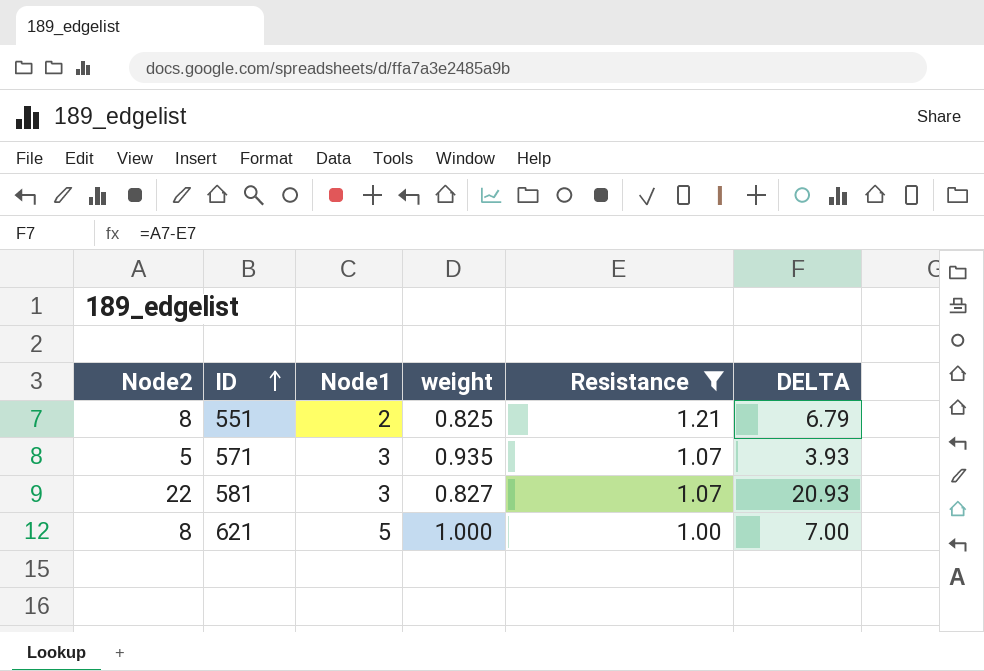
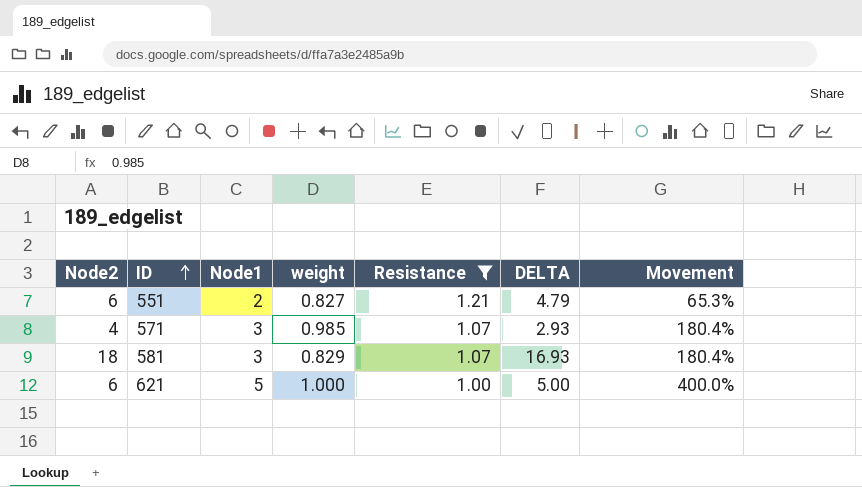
column Movement | formula: none -> ([Node1] - [Resistance]) / [Resistance]
551 | Node2: 8 -> 6
551 | weight: 0.825 -> 0.827
551 | DELTA: 6.79 -> 4.79
571 | Node2: 5 -> 4
571 | weight: 0.935 -> 0.985
571 | DELTA: 3.93 -> 2.93
581 | Node2: 22 -> 18
581 | weight: 0.827 -> 0.829
581 | DELTA: 20.93 -> 16.93
621 | Node2: 8 -> 6
621 | DELTA: 7.00 -> 5.00

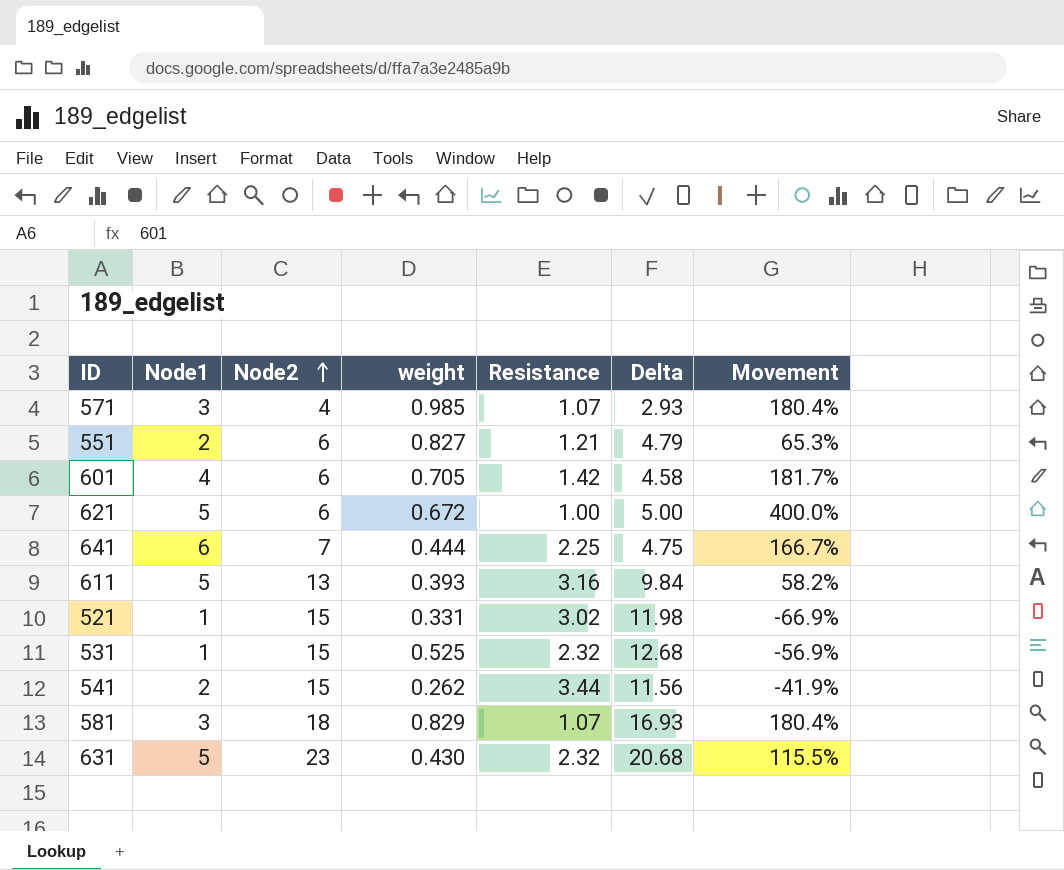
filter: Resistance <= 1.21 -> none
row order: ID ascending -> Node2 ascending
column Node2 | position: 1 -> 3
column name: DELTA -> Delta
621 | weight: 1.000 -> 0.672

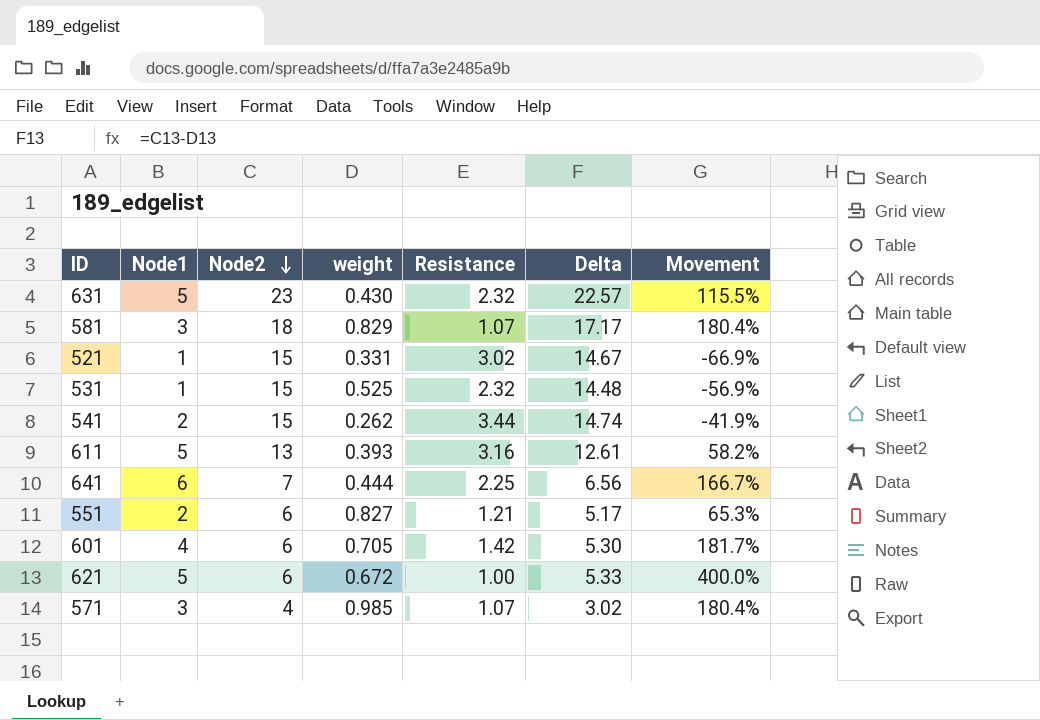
row order: Node2 ascending -> Node2 descending
column Delta | formula: [Node2] - [Resistance] -> [Node2] - [weight]

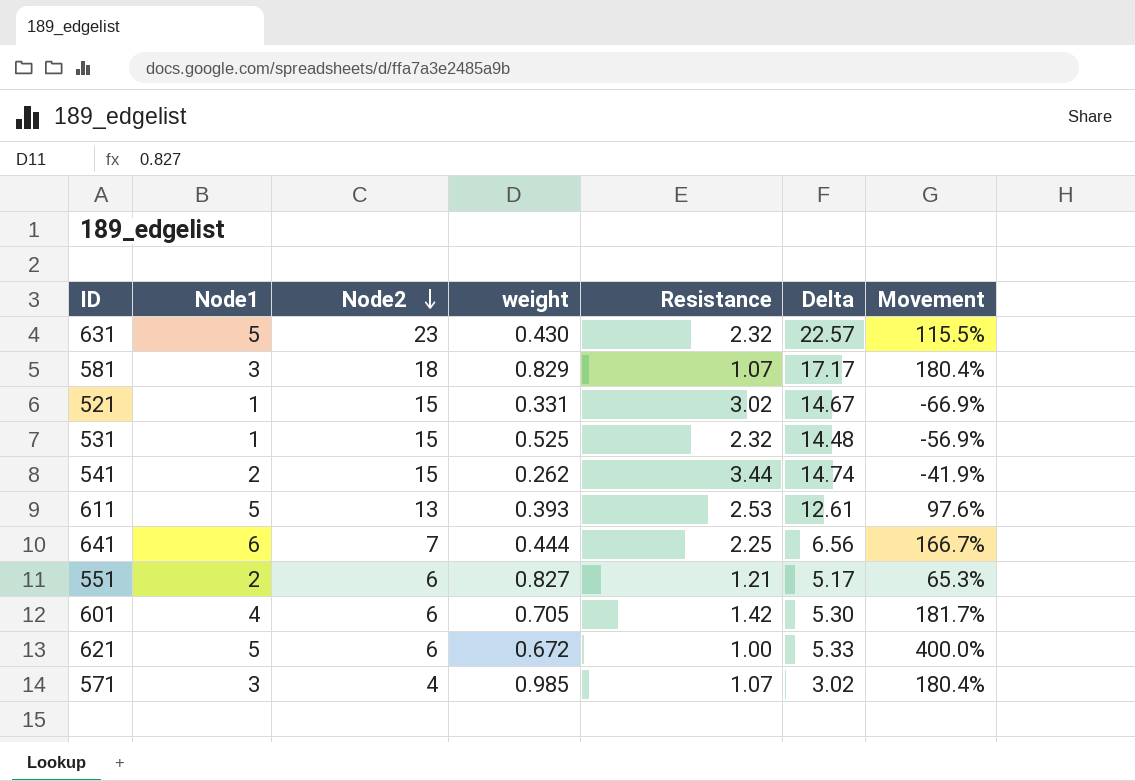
611 | Resistance: 3.16 -> 2.53
611 | Movement: 58.2% -> 97.6%

